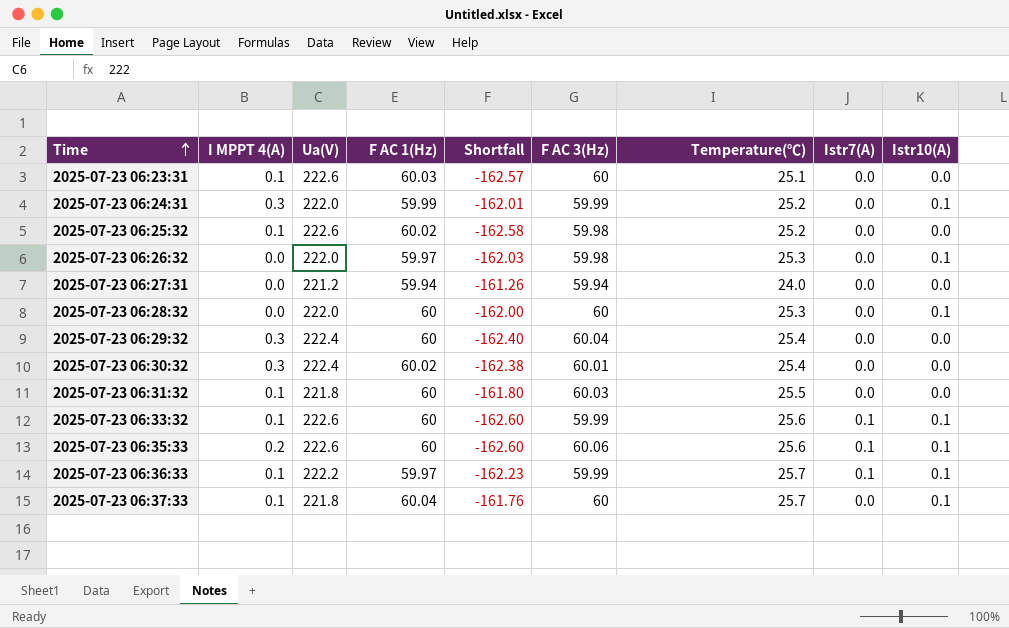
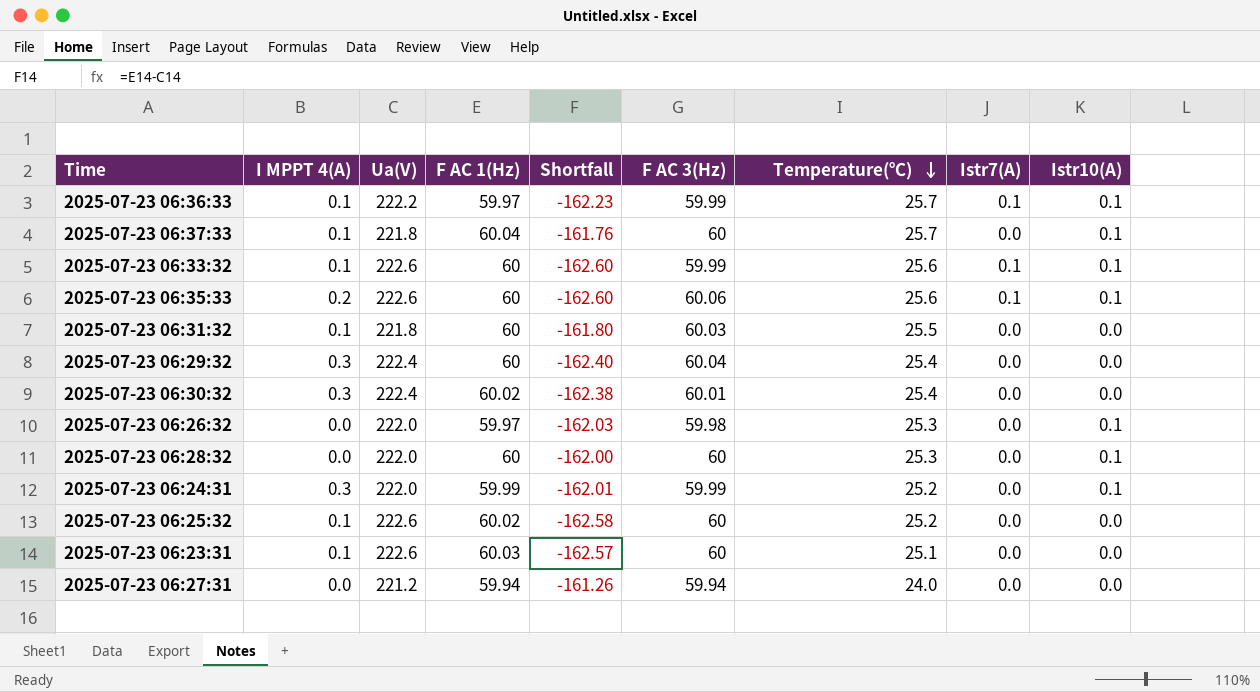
row order: Time ascending -> Temperature(℃) descending
2025-07-23 06:25:32 | F AC 3(Hz): 59.98 -> 60

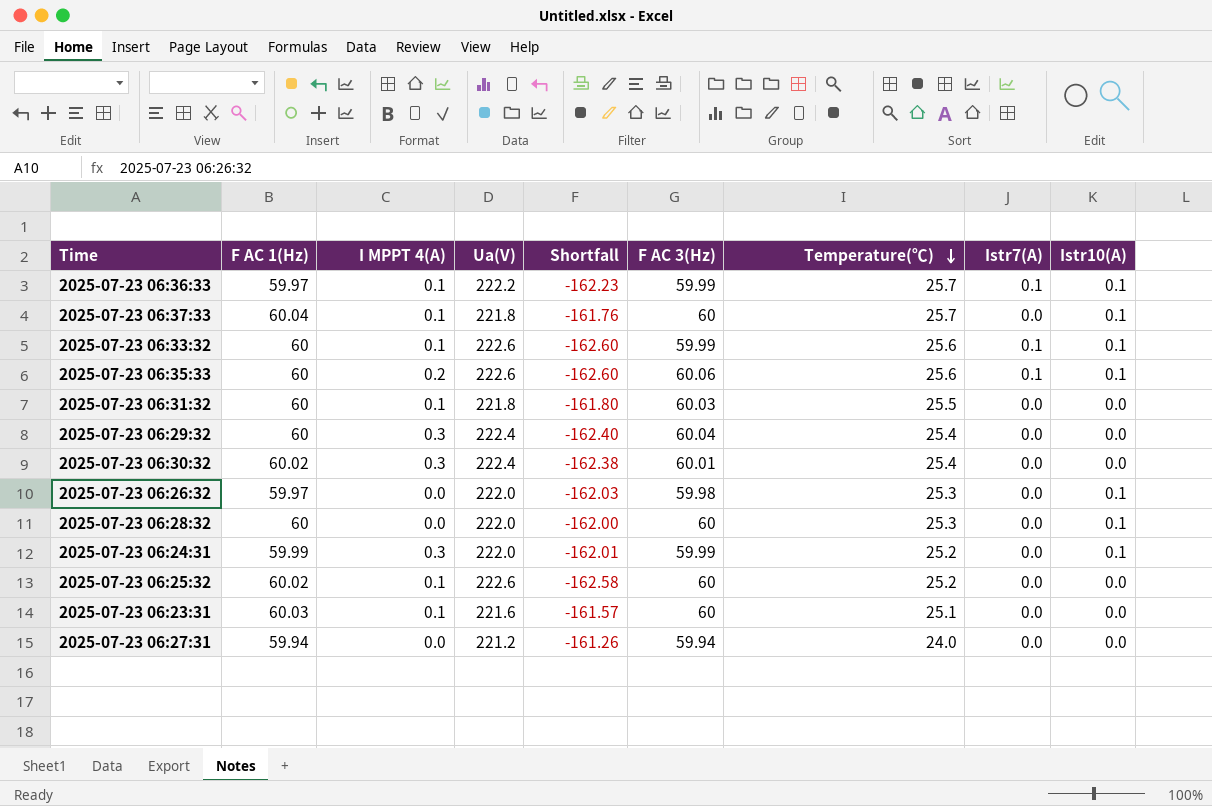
column F AC 1(Hz) | position: 4 -> 2
2025-07-23 06:23:31 | Ua(V): 222.6 -> 221.6
2025-07-23 06:23:31 | Shortfall: -162.57 -> -161.57

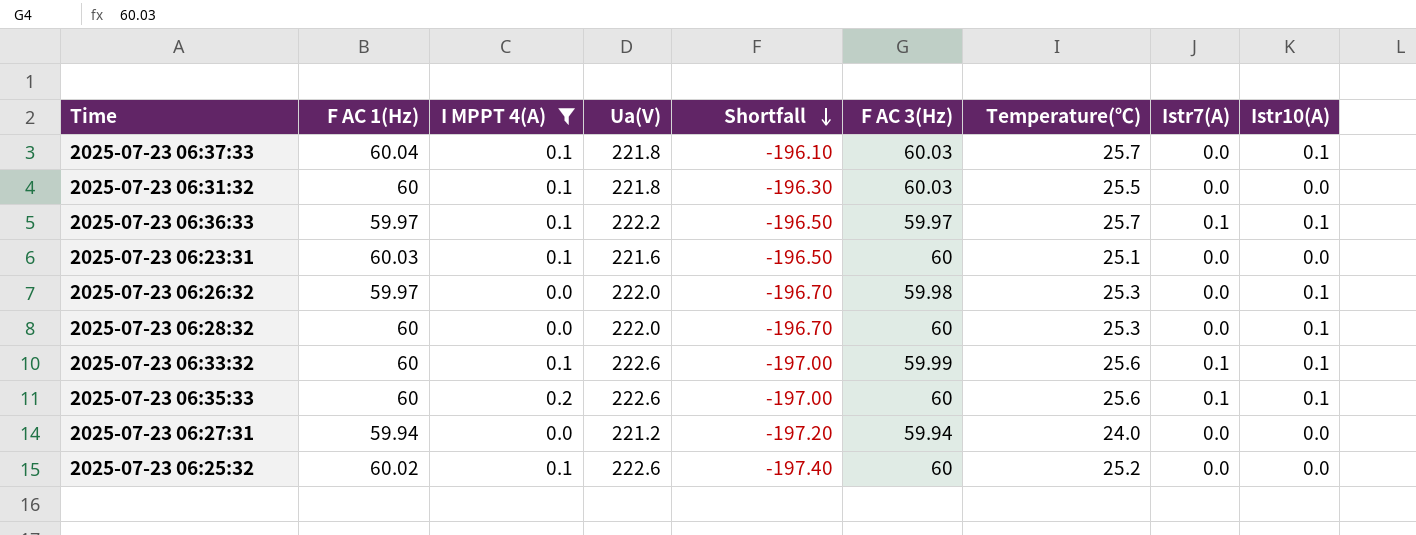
filter: none -> I MPPT 4(A) != 0.3
row order: Temperature(℃) descending -> Shortfall descending
column Shortfall | formula: [F AC 1(Hz)] - [Ua(V)] -> [Temperature(℃)] - [Ua(V)]
2025-07-23 06:37:33 | F AC 3(Hz): 60 -> 60.03
2025-07-23 06:36:33 | F AC 3(Hz): 59.99 -> 59.97
2025-07-23 06:35:33 | F AC 3(Hz): 60.06 -> 60

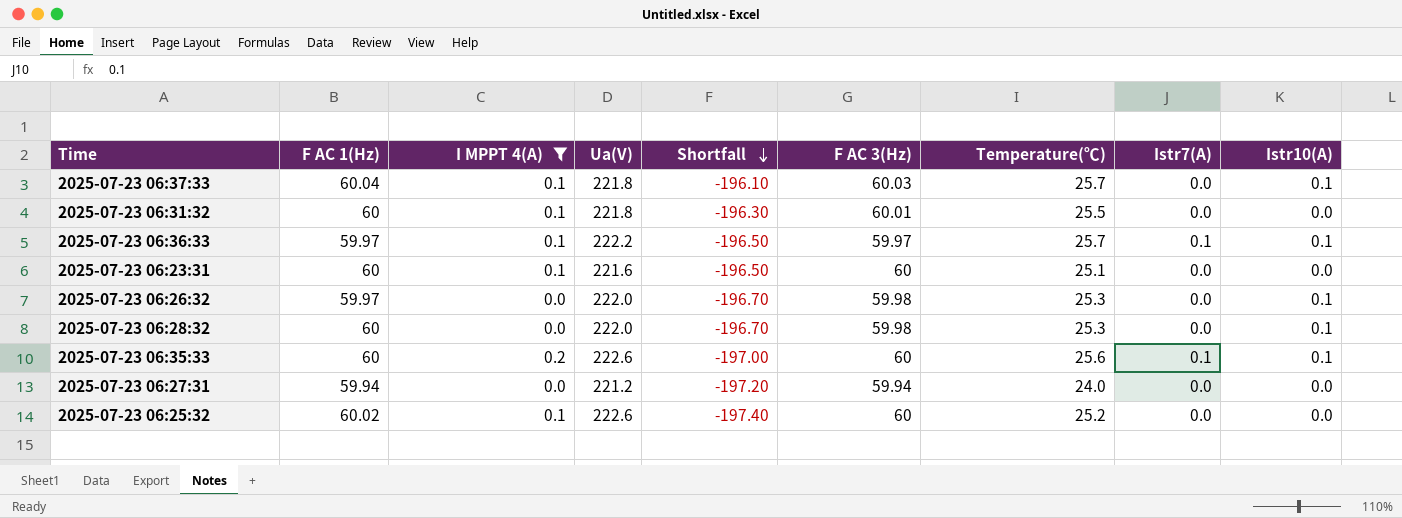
row 2025-07-23 06:33:32: 60 | 0.1 | 222.6 | -197.00 | 59.99 | 25.6 | 0.1 | 0.1 -> none
2025-07-23 06:31:32 | F AC 3(Hz): 60.03 -> 60.01
2025-07-23 06:23:31 | F AC 1(Hz): 60.03 -> 60
2025-07-23 06:28:32 | F AC 3(Hz): 60 -> 59.98

